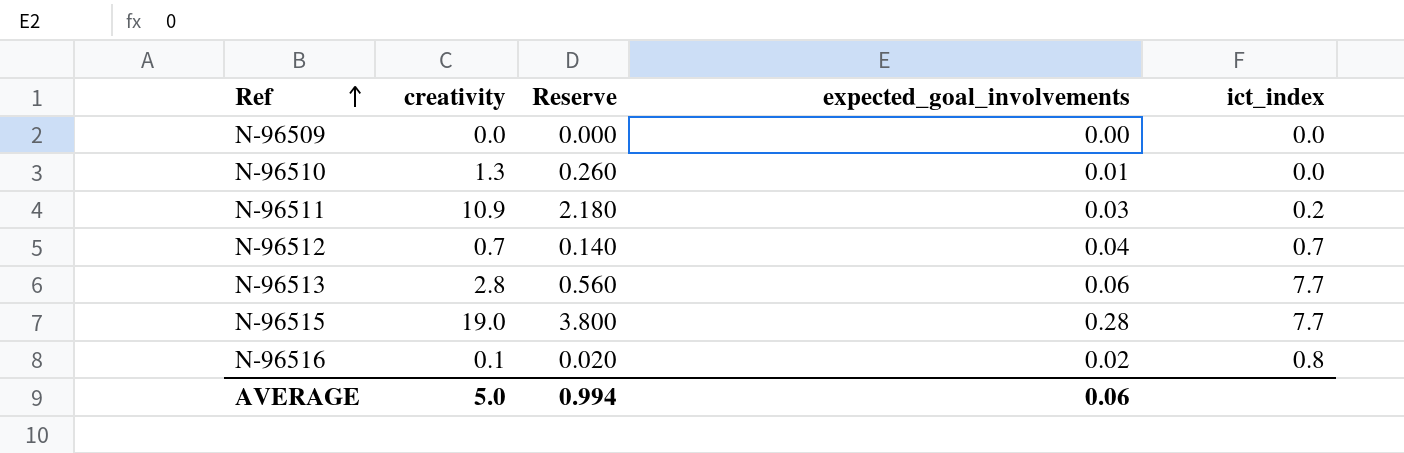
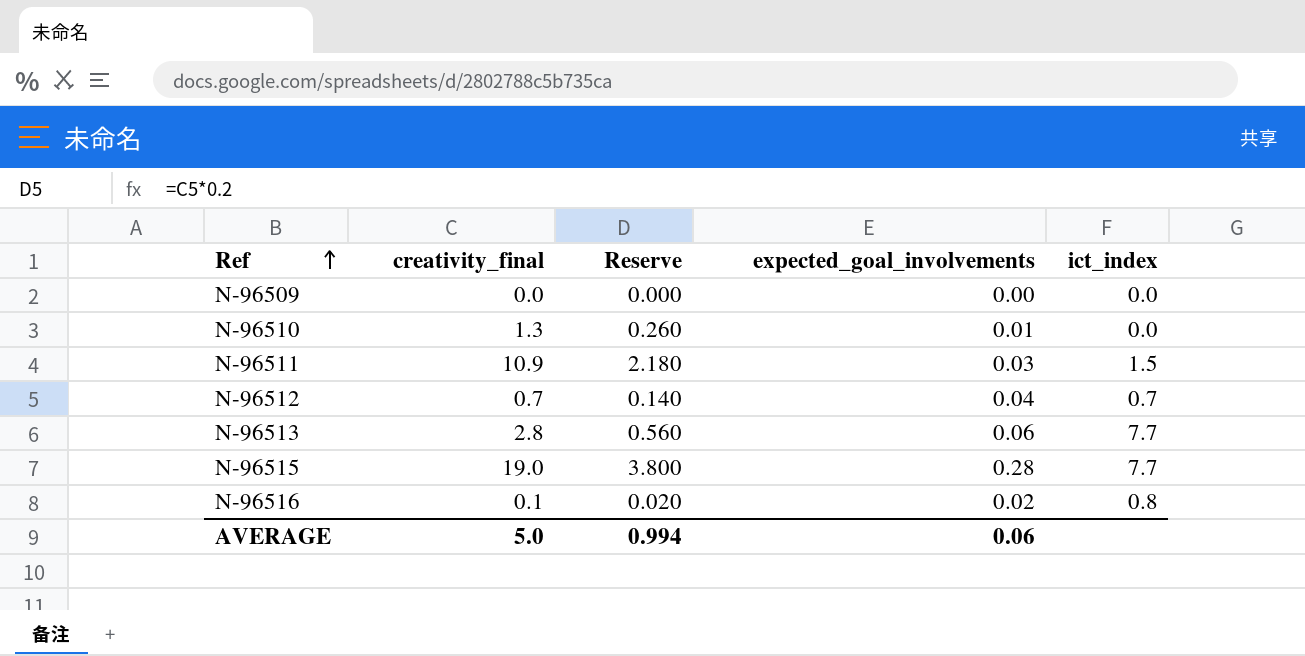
column name: creativity -> creativity_final
N-96511 | ict_index: 0.2 -> 1.5

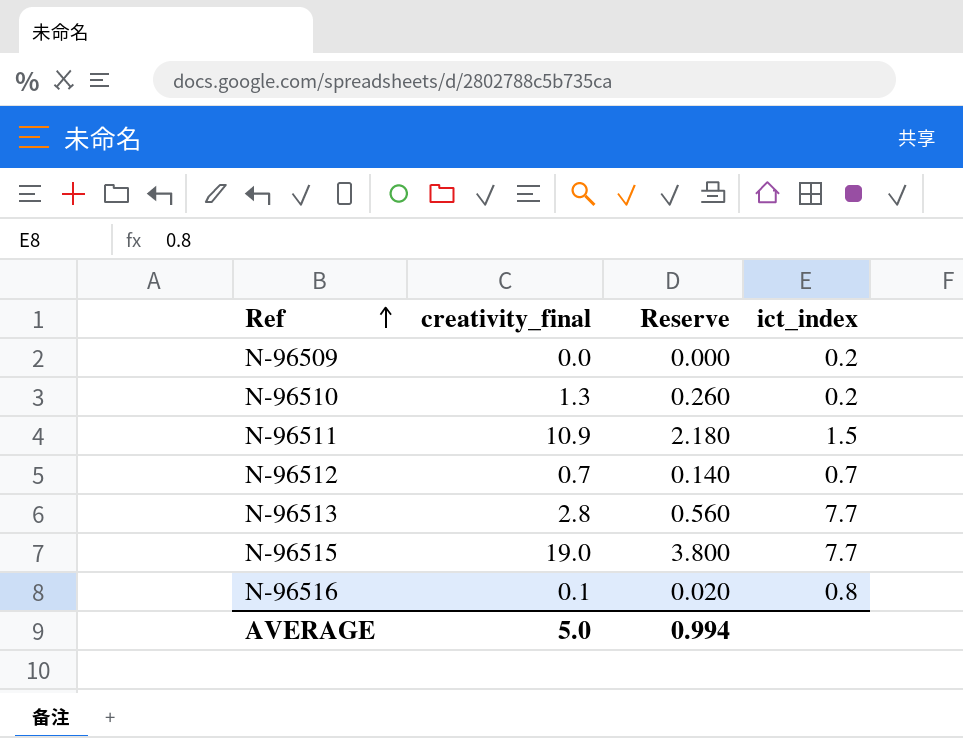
column expected_goal_involvements | position: 4 -> none
N-96509 | ict_index: 0.0 -> 0.2
N-96510 | ict_index: 0.0 -> 0.2

